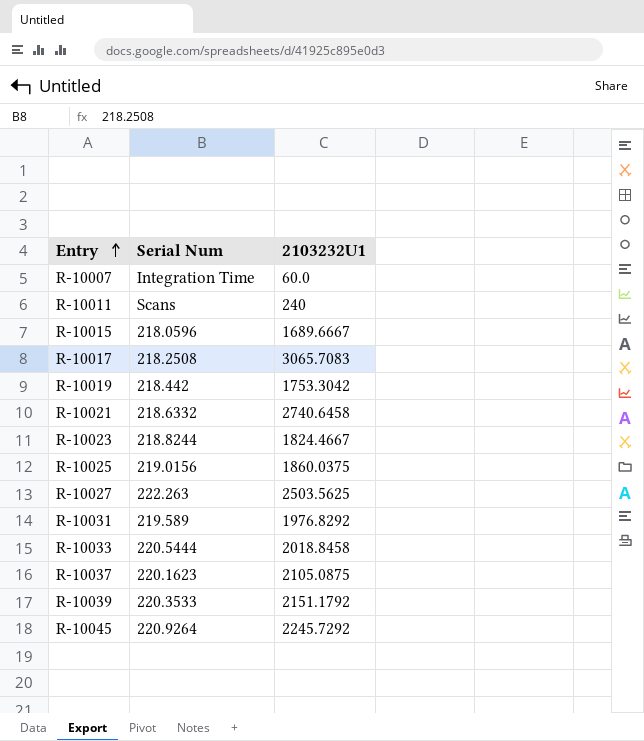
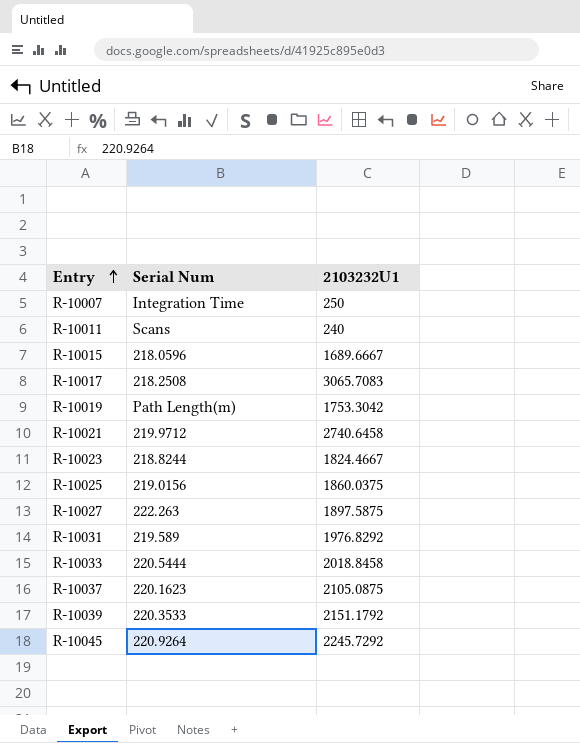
R-10007 | 2103232U1: 60.0 -> 250
R-10019 | Serial Num: 218.442 -> Path Length(m)
R-10021 | Serial Num: 218.6332 -> 219.9712
R-10027 | 2103232U1: 2503.5625 -> 1897.5875

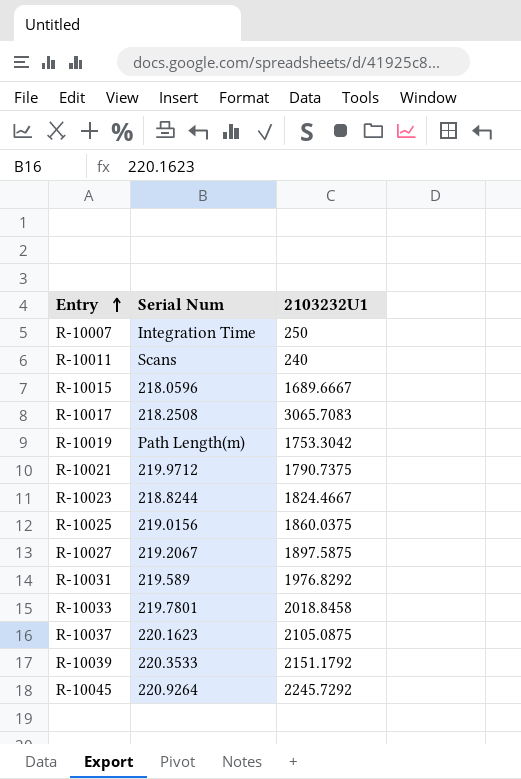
R-10021 | 2103232U1: 2740.6458 -> 1790.7375
R-10027 | Serial Num: 222.263 -> 219.2067
R-10033 | Serial Num: 220.5444 -> 219.7801

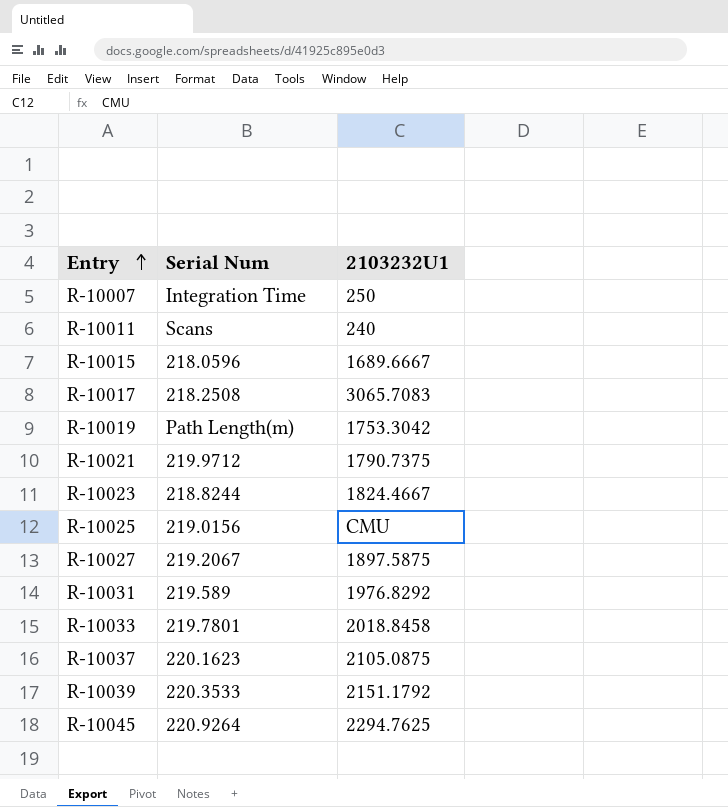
R-10025 | 2103232U1: 1860.0375 -> CMU
R-10045 | 2103232U1: 2245.7292 -> 2294.7625

